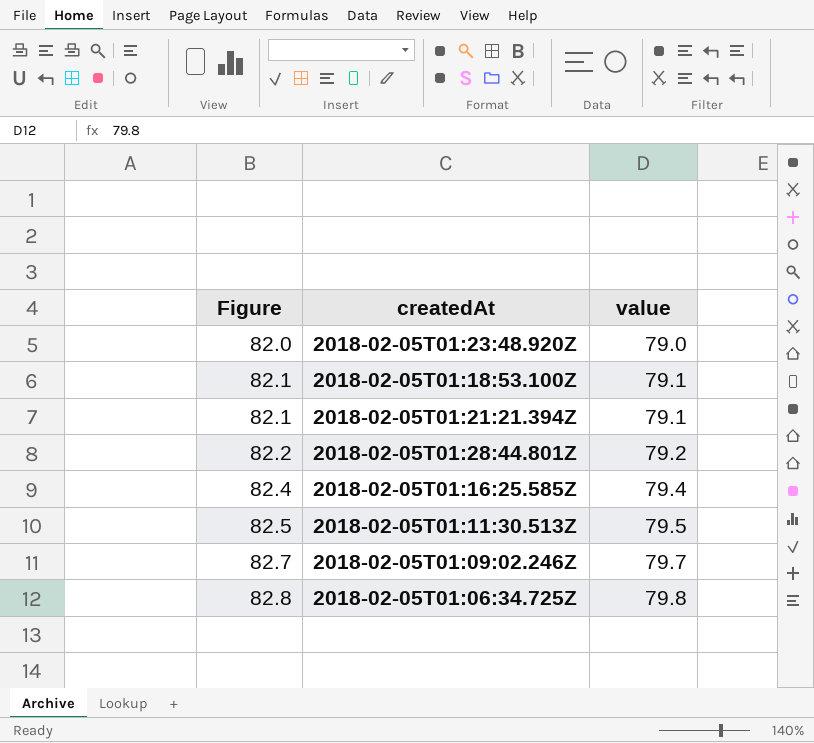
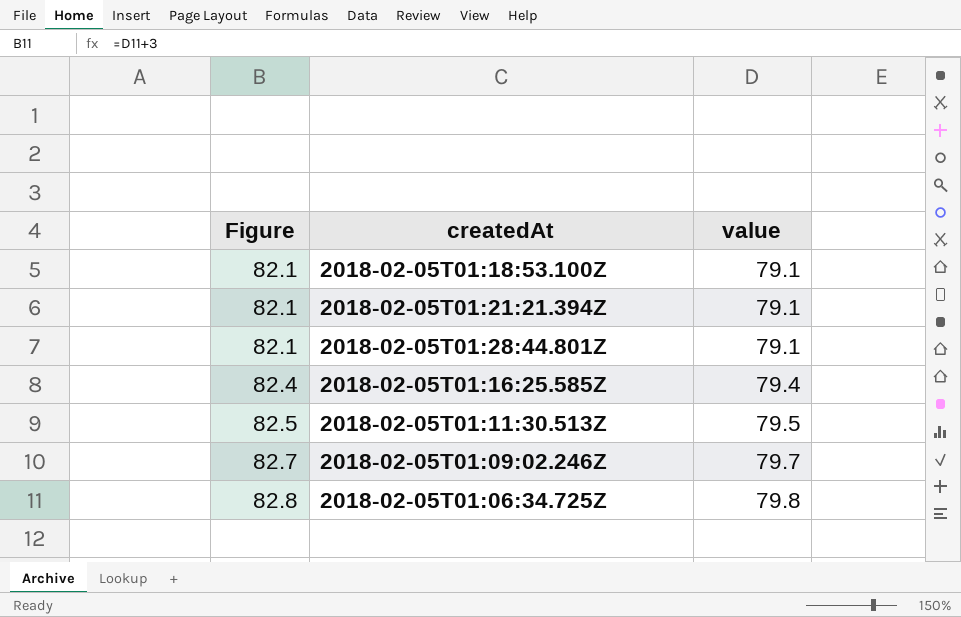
row 2018-02-05T01:23:48.920Z: 82.0 | 79.0 -> none
2018-02-05T01:28:44.801Z | Figure: 82.2 -> 82.1
2018-02-05T01:28:44.801Z | value: 79.2 -> 79.1

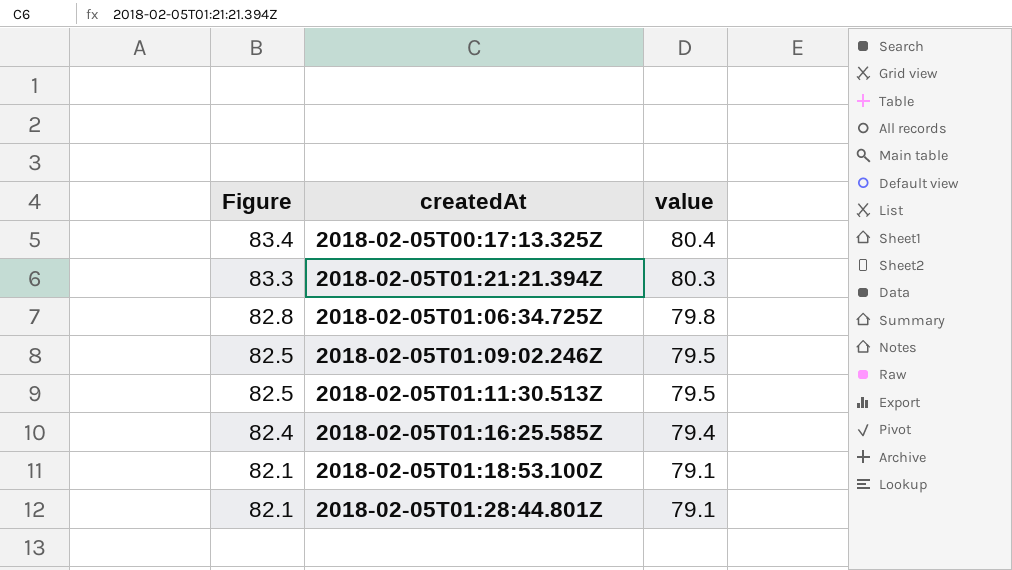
row order: Figure ascending -> Figure descending
row 2018-02-05T00:17:13.325Z: none -> 83.4 | 80.4
2018-02-05T01:21:21.394Z | Figure: 82.1 -> 83.3
2018-02-05T01:21:21.394Z | value: 79.1 -> 80.3
2018-02-05T01:09:02.246Z | Figure: 82.7 -> 82.5
2018-02-05T01:09:02.246Z | value: 79.7 -> 79.5

